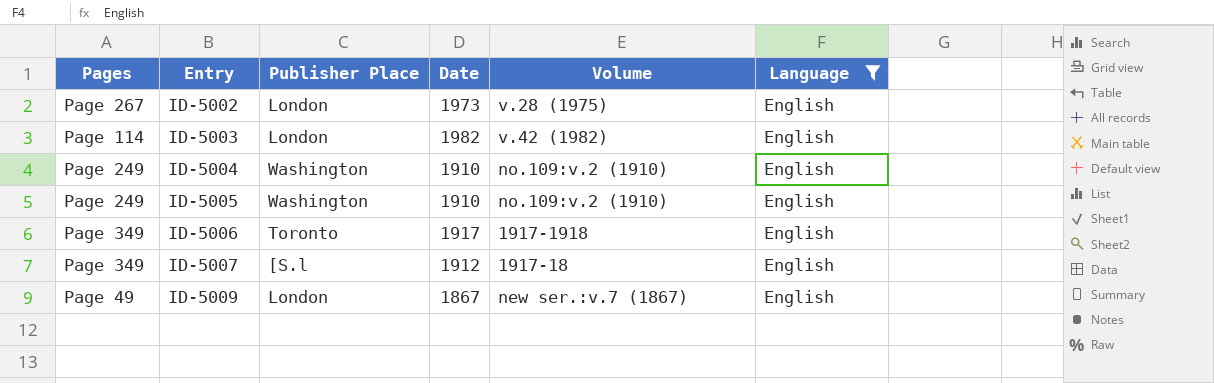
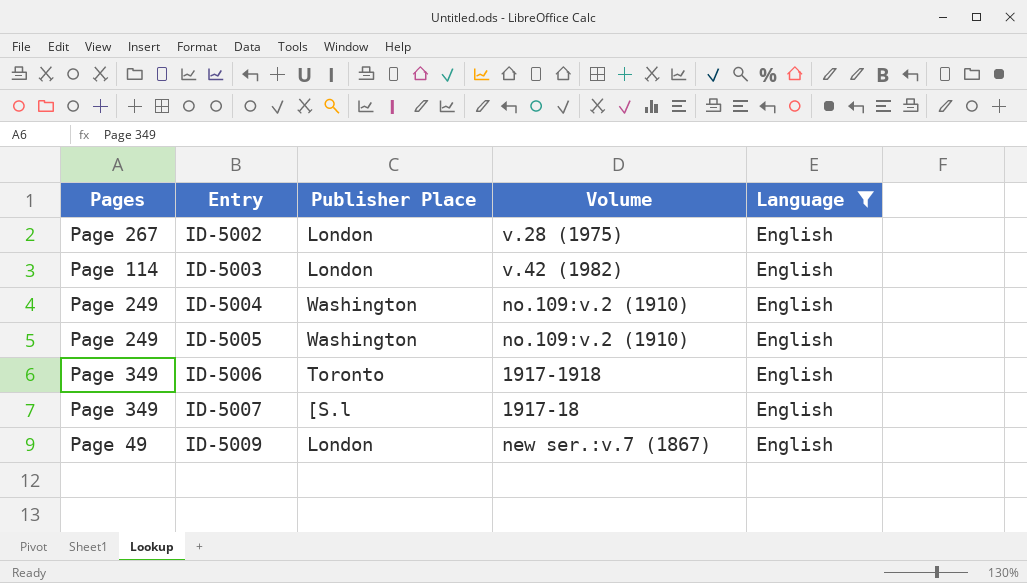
column Date | position: 4 -> none

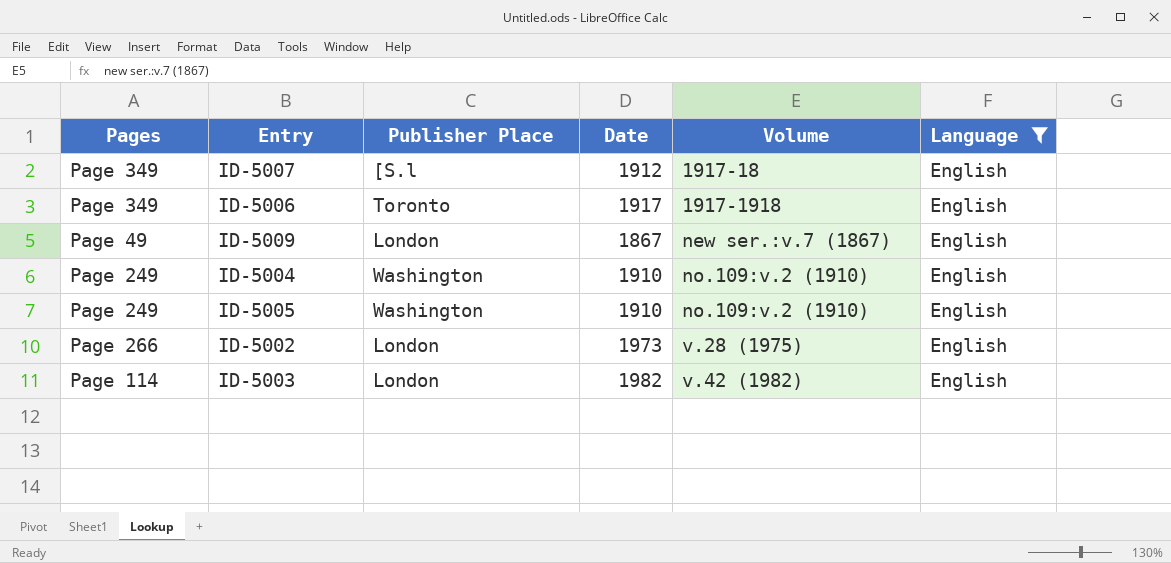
row order: Entry ascending -> Volume ascending
column Date | position: none -> 4
ID-5002 | Pages: Page 267 -> Page 266

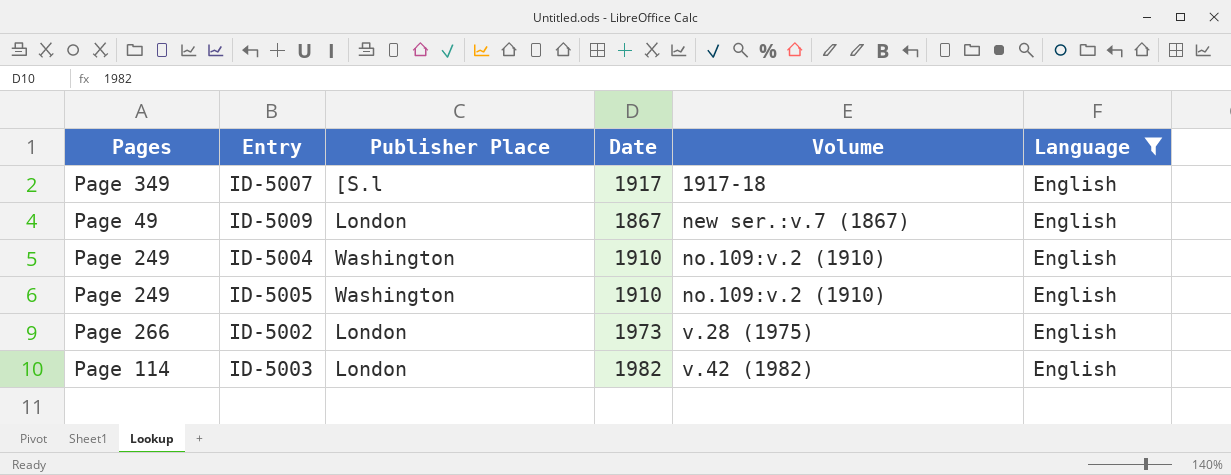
row ID-5006: Page 349 | Toronto | 1917 | 1917-1918 | English -> none
ID-5007 | Date: 1912 -> 1917

